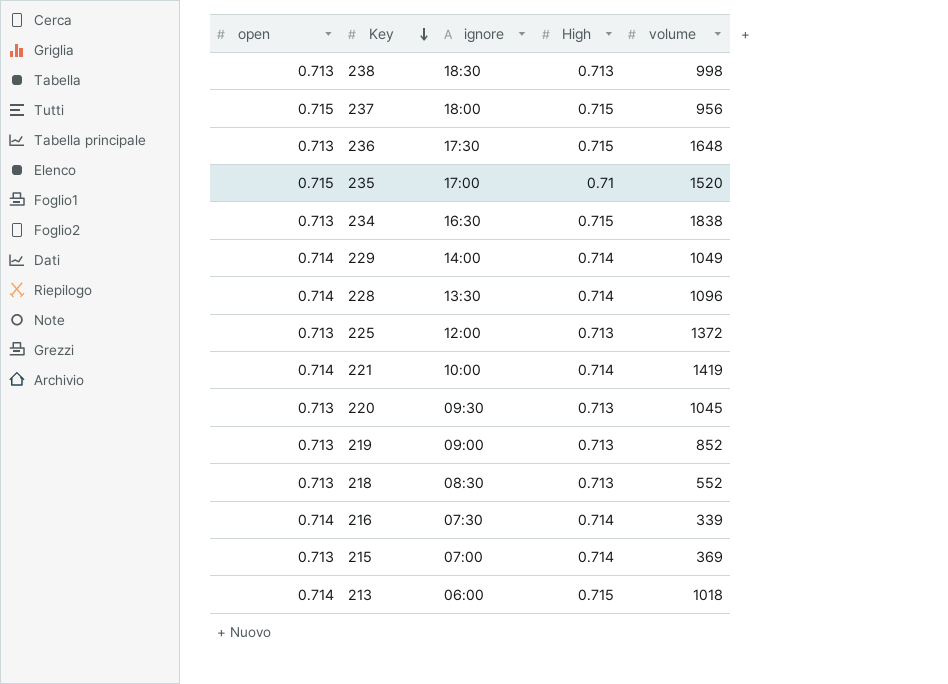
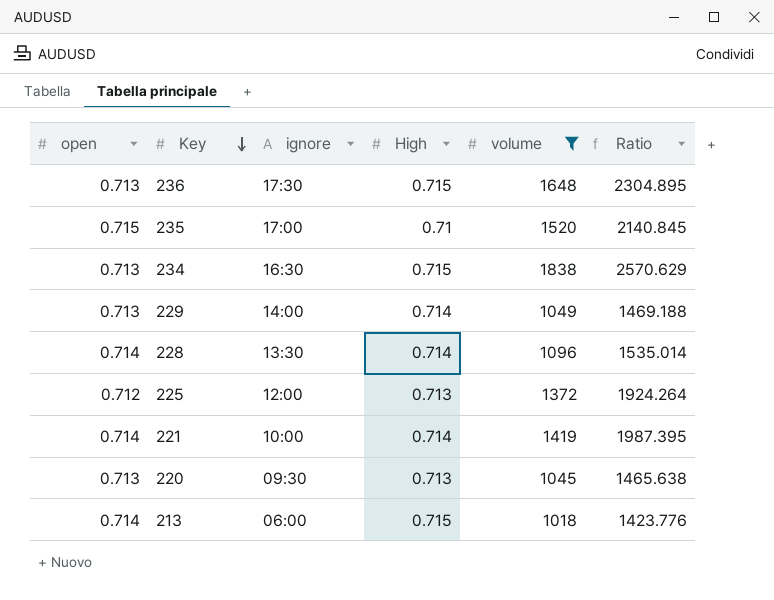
filter: none -> volume >= 1018
column Ratio | formula: none -> [volume] / [High]
229 | open: 0.714 -> 0.713
225 | open: 0.713 -> 0.712

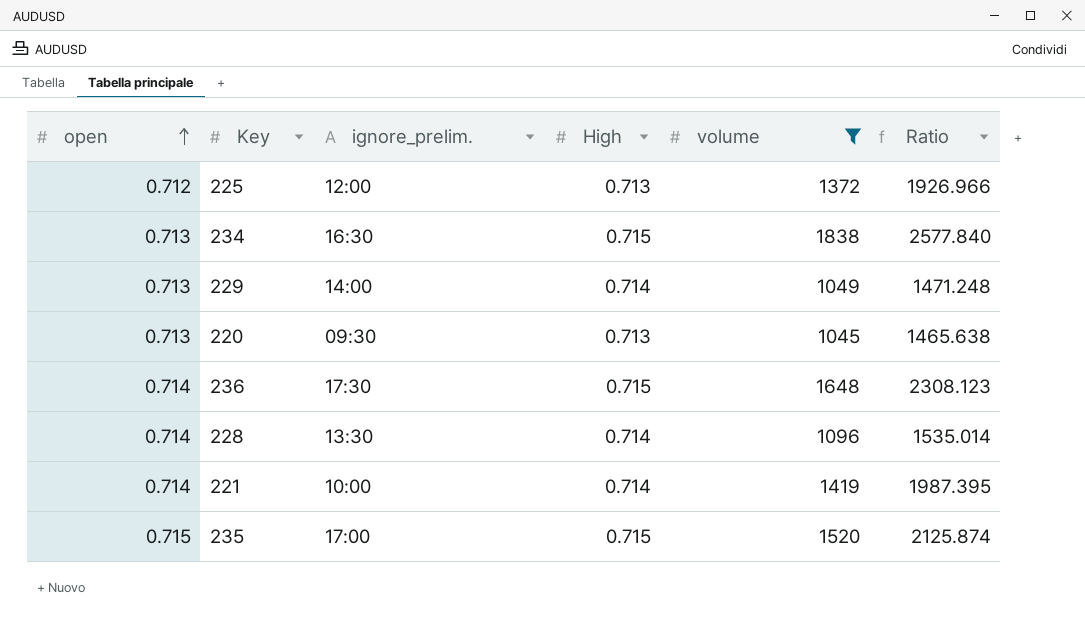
row order: Key descending -> open ascending
column name: ignore -> ignore_prelim.
column Ratio | formula: [volume] / [High] -> [volume] / [open]
row 213: 0.714 | 06:00 | 0.715 | 1018 | 1423.776 -> none
236 | open: 0.713 -> 0.714
235 | High: 0.71 -> 0.715

